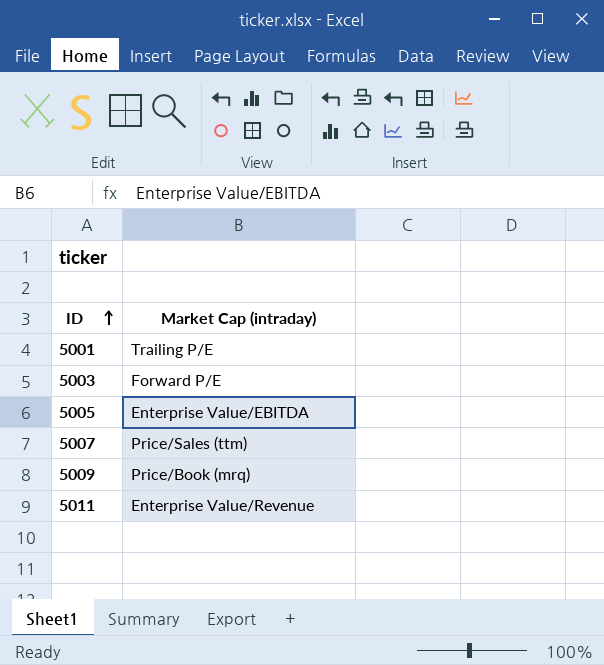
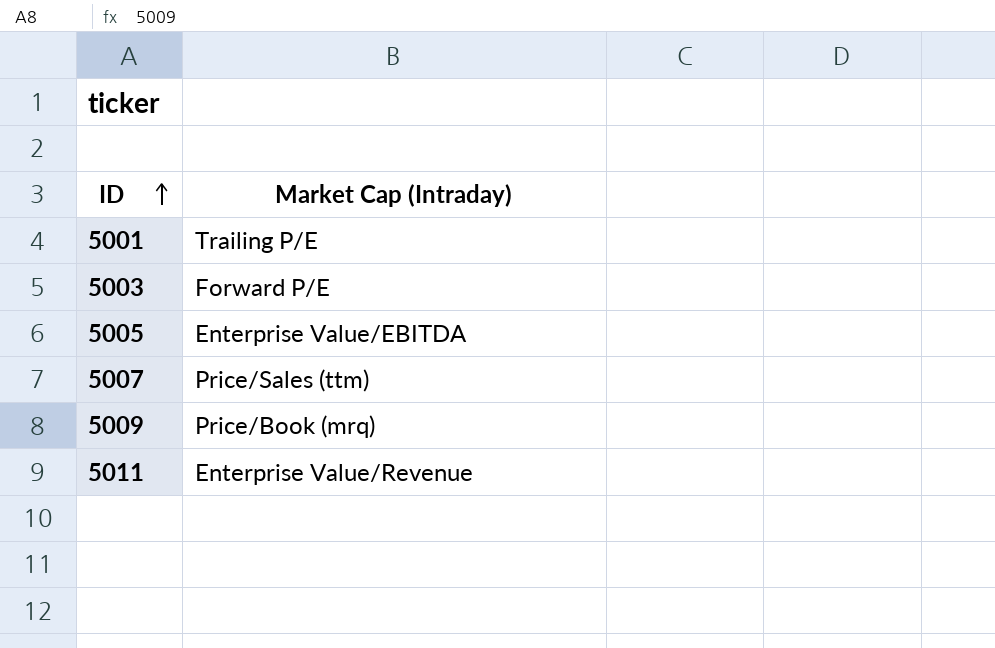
column name: Market Cap (intraday) -> Market Cap (Intraday)

